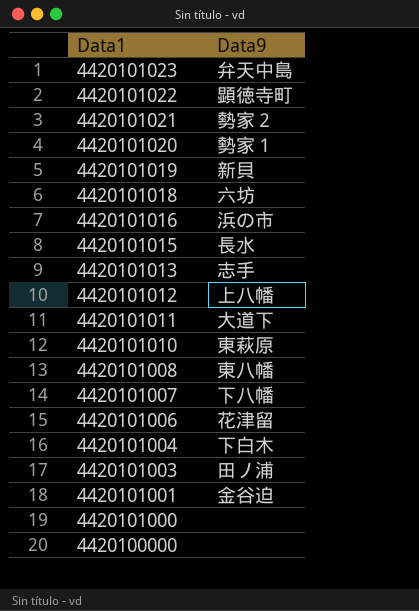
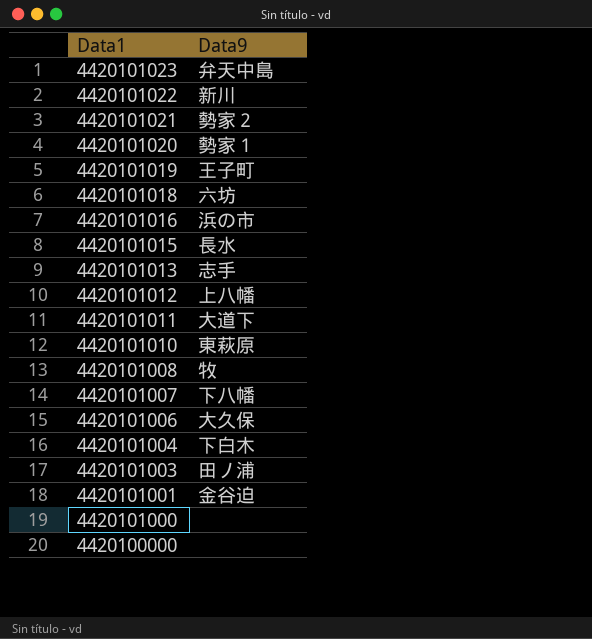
4420101022 | Data9: 顕徳寺町 -> 新川
4420101019 | Data9: 新貝 -> 王子町
4420101008 | Data9: 東八幡 -> 牧
4420101006 | Data9: 花津留 -> 大久保

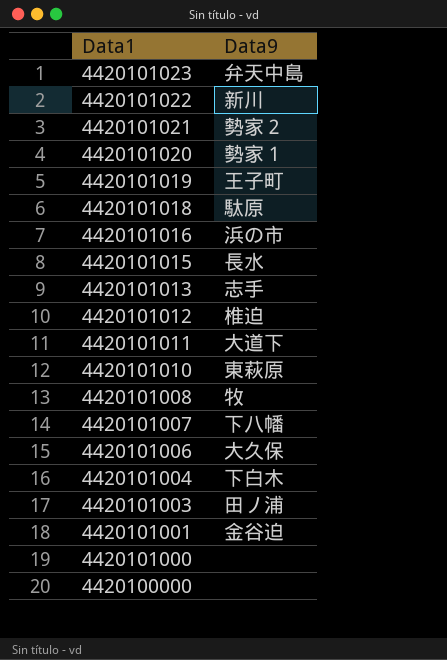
4420101018 | Data9: 六坊 -> 駄原
4420101012 | Data9: 上八幡 -> 椎迫

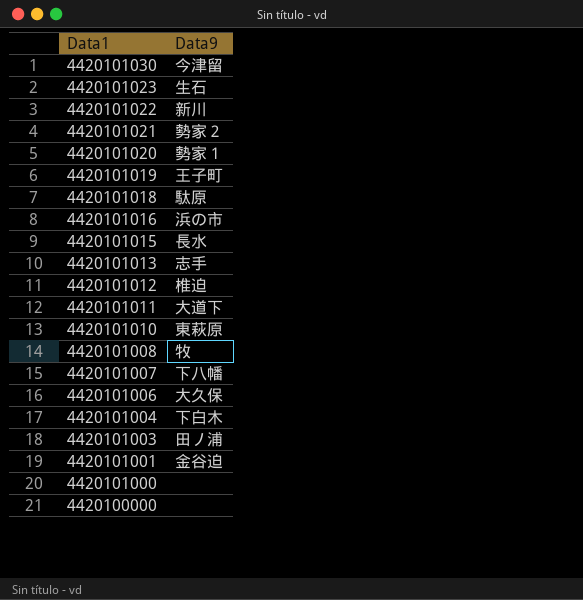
row 4420101030: none -> 今津留
4420101023 | Data9: 弁天中島 -> 生石

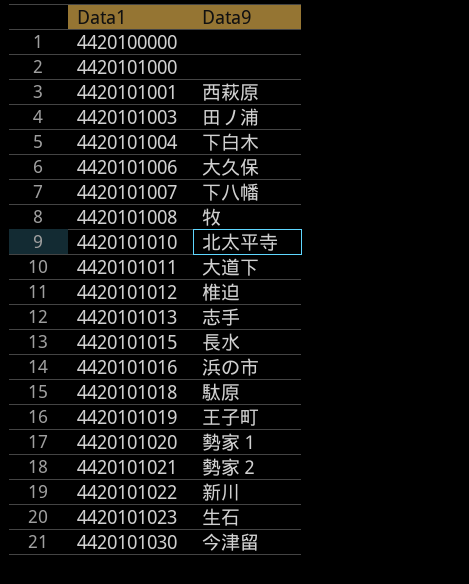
row order: Data1 descending -> Data1 ascending
4420101001 | Data9: 金谷迫 -> 西萩原
4420101010 | Data9: 東萩原 -> 北太平寺

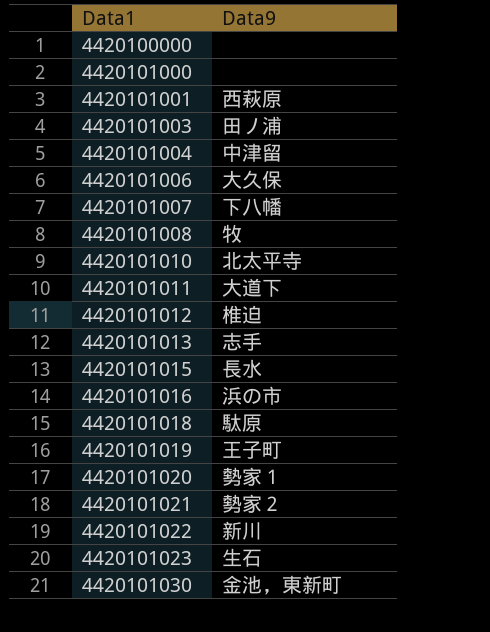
4420101004 | Data9: 下白木 -> 中津留
4420101030 | Data9: 今津留 -> 金池，東新町

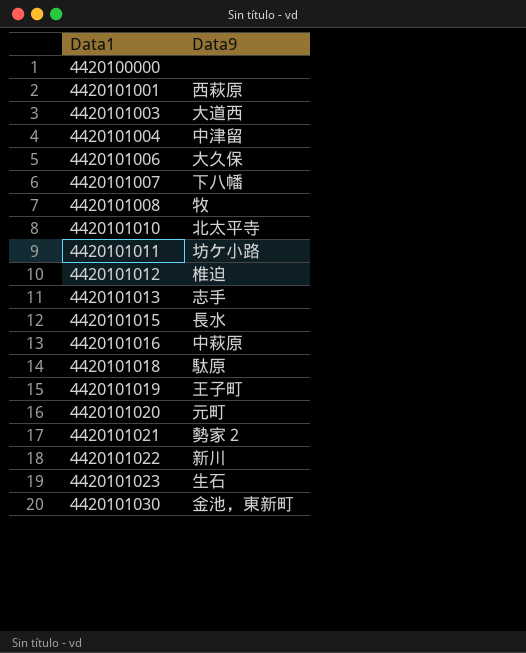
row 4420101000: none -> none
4420101003 | Data9: 田ノ浦 -> 大道西
4420101011 | Data9: 大道下 -> 坊ケ小路
4420101016 | Data9: 浜の市 -> 中萩原
4420101020 | Data9: 勢家１ -> 元町

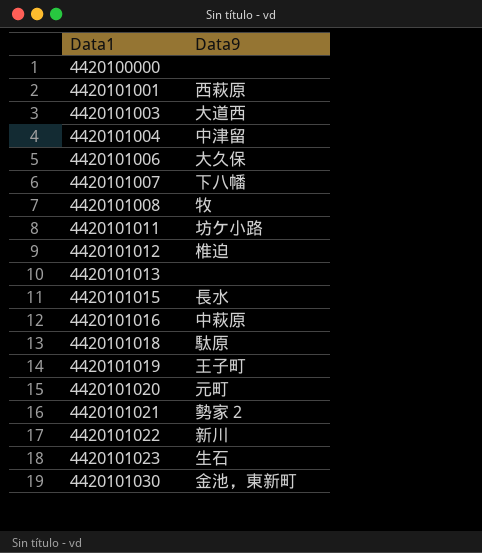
row 4420101010: 北太平寺 -> none
4420101013 | Data9: 志手 -> none

